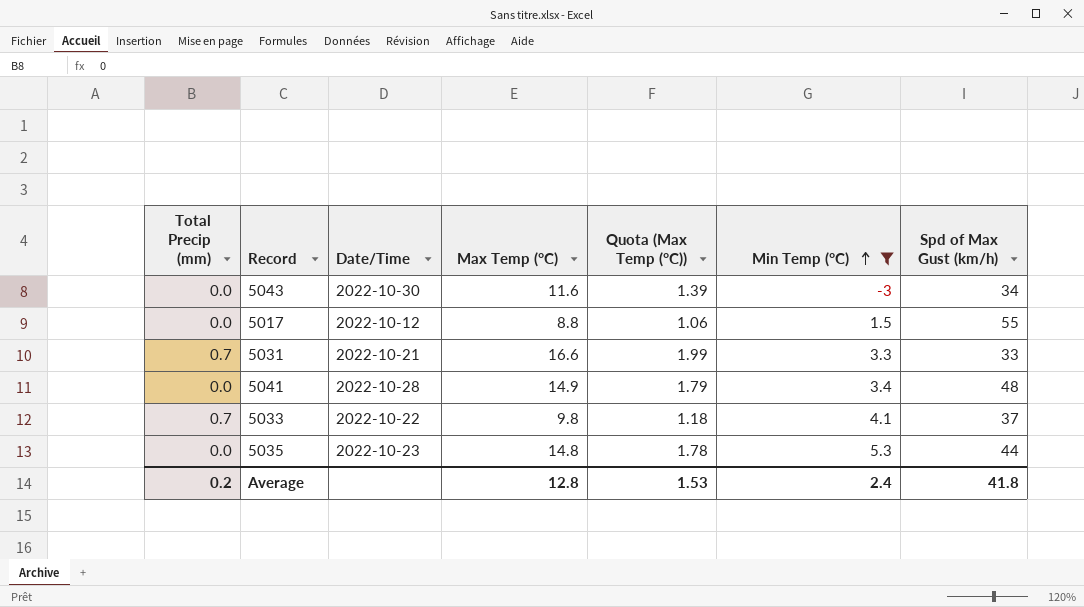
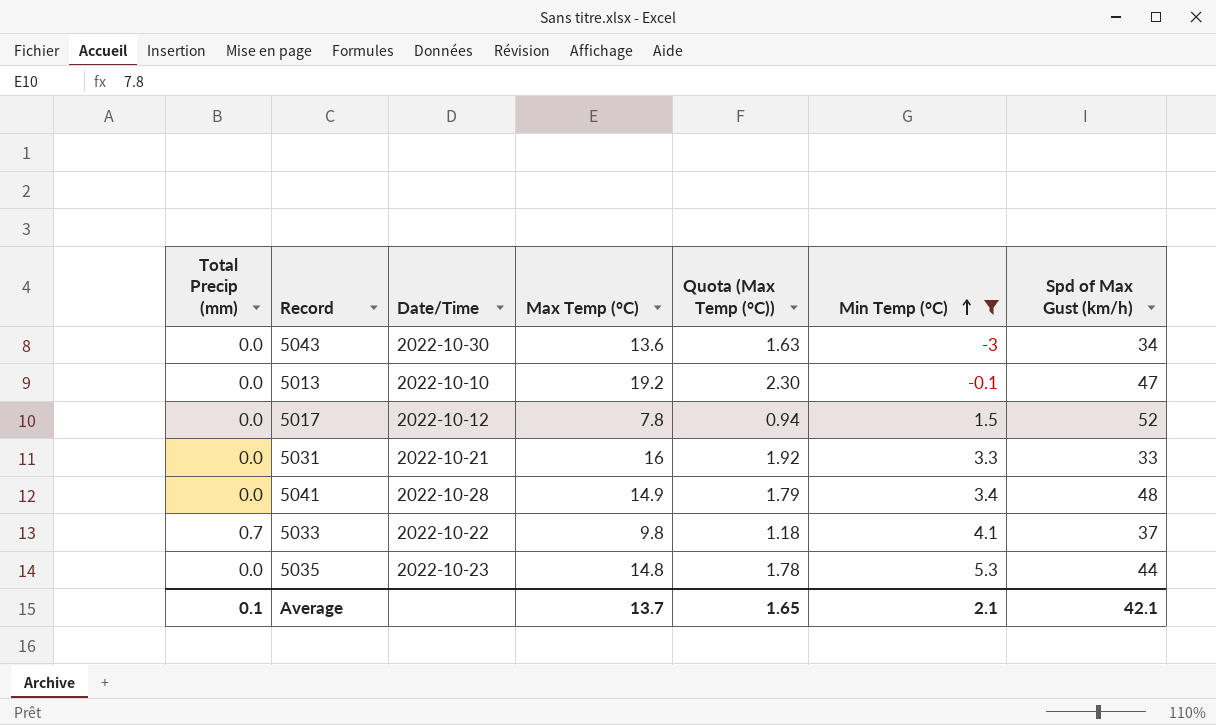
5043 | Max Temp (°C): 11.6 -> 13.6
5043 | Quota (Max Temp (°C)): 1.39 -> 1.63
row 5013: none -> 0.0 | 2022-10-10 | 19.2 | 2.30 | -0.1 | 47
5017 | Max Temp (°C): 8.8 -> 7.8
5017 | Quota (Max Temp (°C)): 1.06 -> 0.94
5017 | Spd of Max Gust (km/h): 55 -> 52
5031 | Total Precip (mm): 0.7 -> 0.0
5031 | Max Temp (°C): 16.6 -> 16
5031 | Quota (Max Temp (°C)): 1.99 -> 1.92
Average | Total Precip (mm): 0.2 -> 0.1
Average | Max Temp (°C): 12.8 -> 13.7
Average | Quota (Max Temp (°C)): 1.53 -> 1.65
Average | Min Temp (°C): 2.4 -> 2.1
Average | Spd of Max Gust (km/h): 41.8 -> 42.1

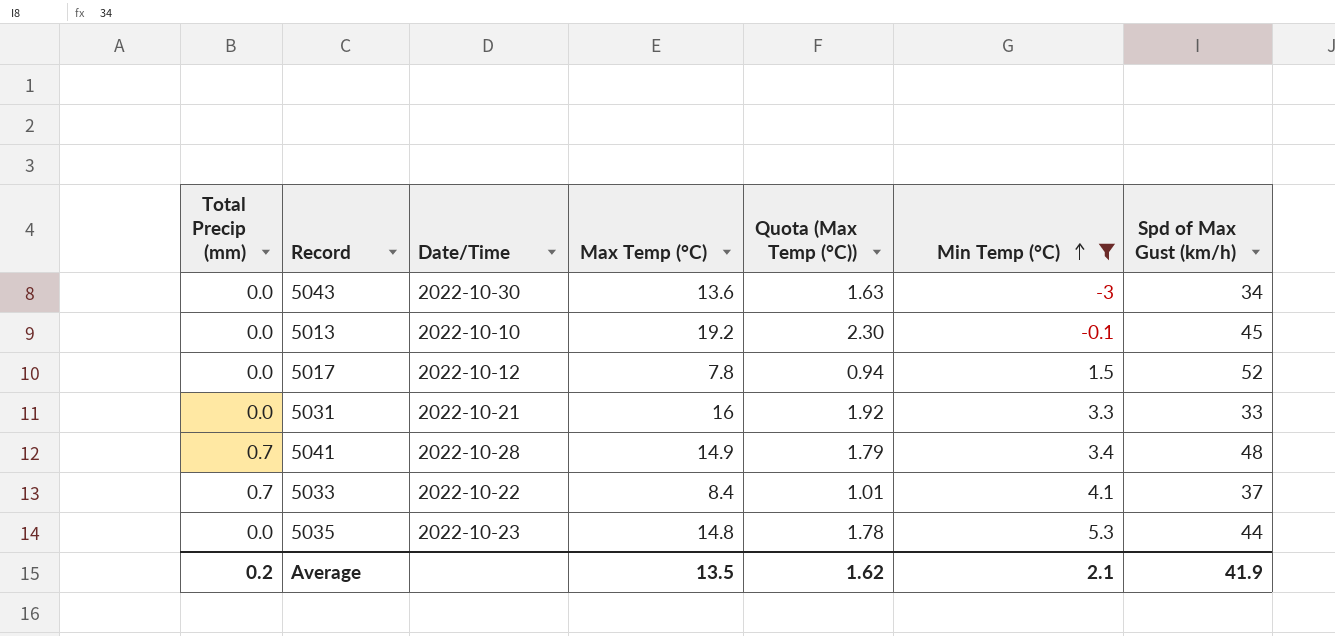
5013 | Spd of Max Gust (km/h): 47 -> 45
5041 | Total Precip (mm): 0.0 -> 0.7
5033 | Max Temp (°C): 9.8 -> 8.4
5033 | Quota (Max Temp (°C)): 1.18 -> 1.01
Average | Total Precip (mm): 0.1 -> 0.2
Average | Max Temp (°C): 13.7 -> 13.5
Average | Quota (Max Temp (°C)): 1.65 -> 1.62
Average | Spd of Max Gust (km/h): 42.1 -> 41.9

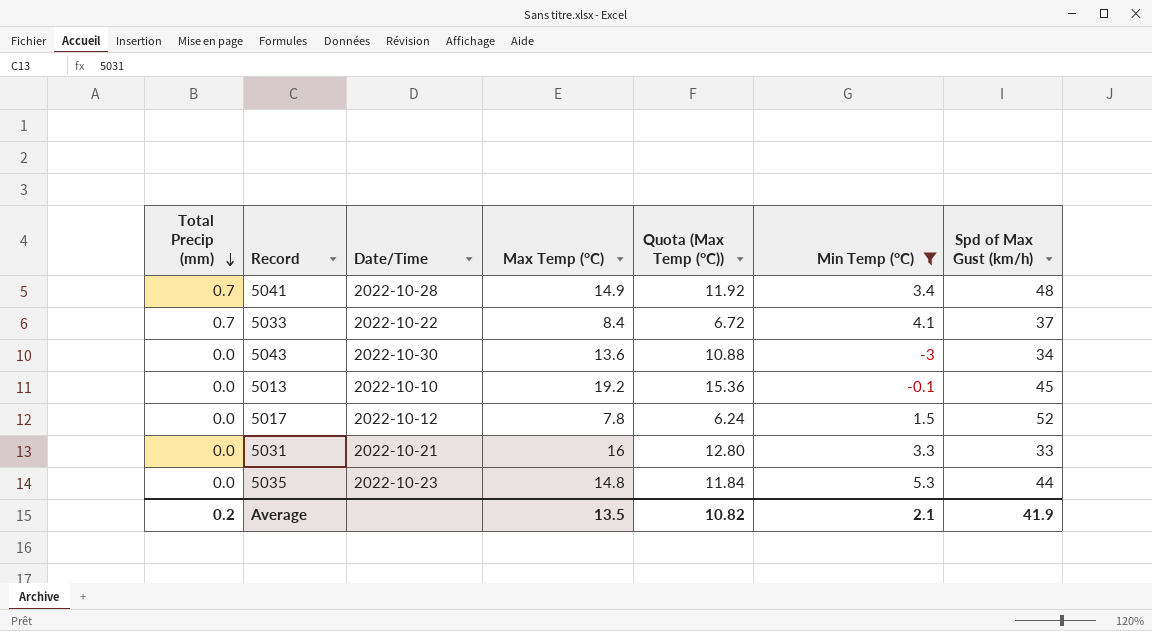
row order: Min Temp (°C) ascending -> Total Precip (mm) descending
column Quota (Max Temp (°C)) | formula: [Max Temp (°C)] * 0.12 -> [Max Temp (°C)] * 0.8
Average | Quota (Max Temp (°C)): 1.62 -> 10.82

